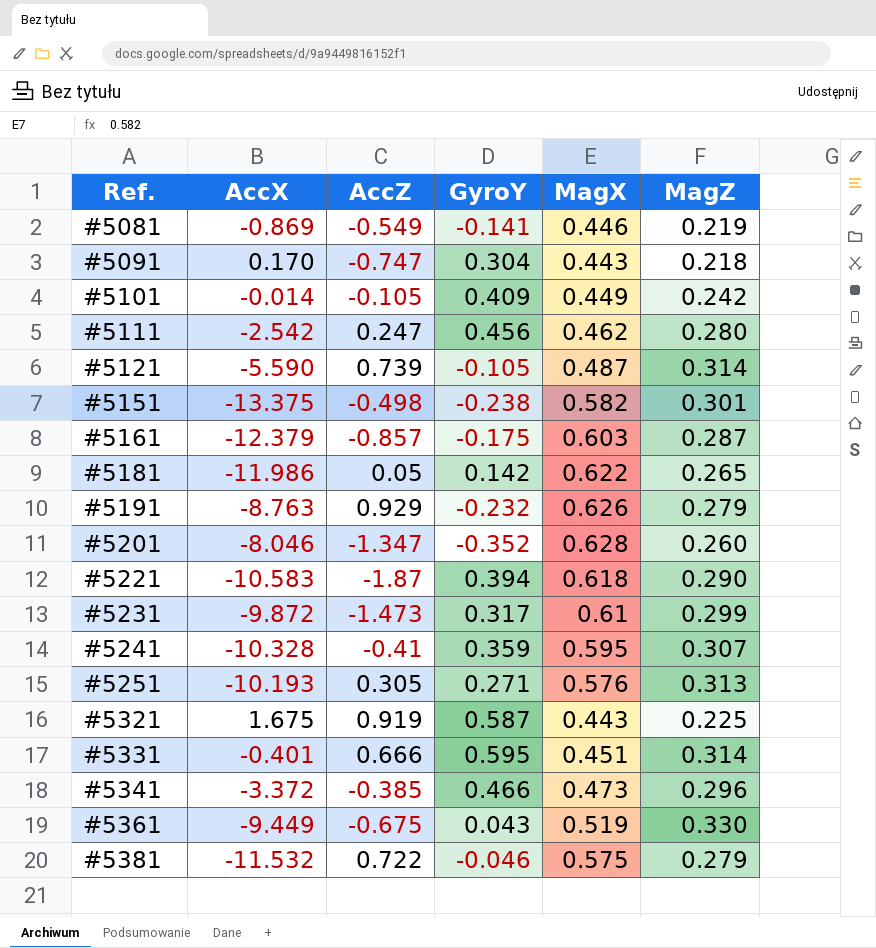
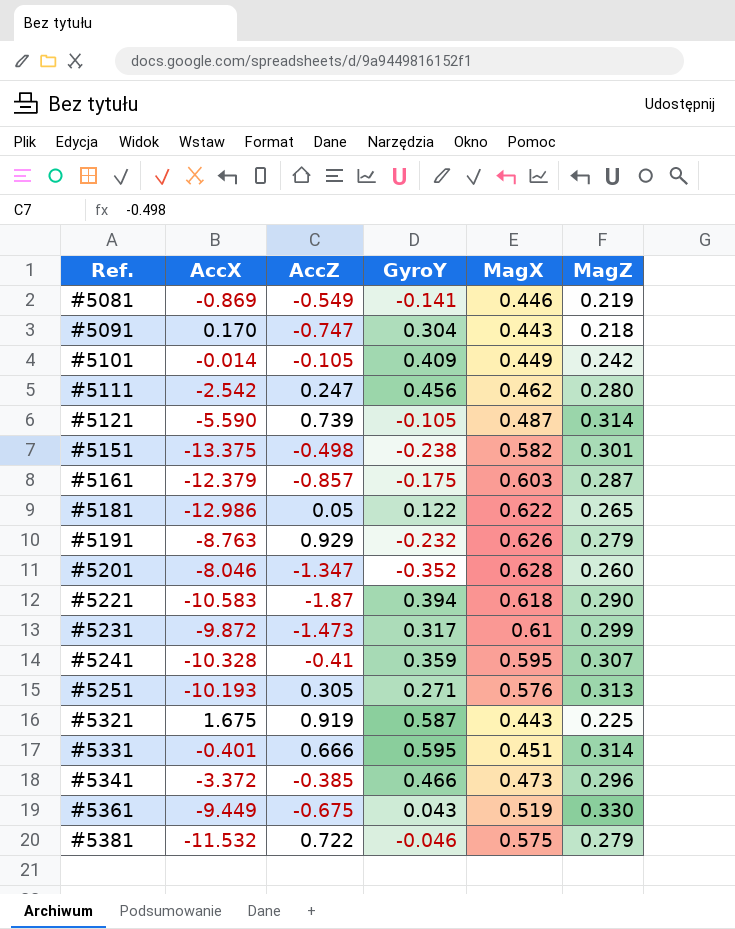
#5181 | AccX: -11.986 -> -12.986
#5181 | GyroY: 0.142 -> 0.122

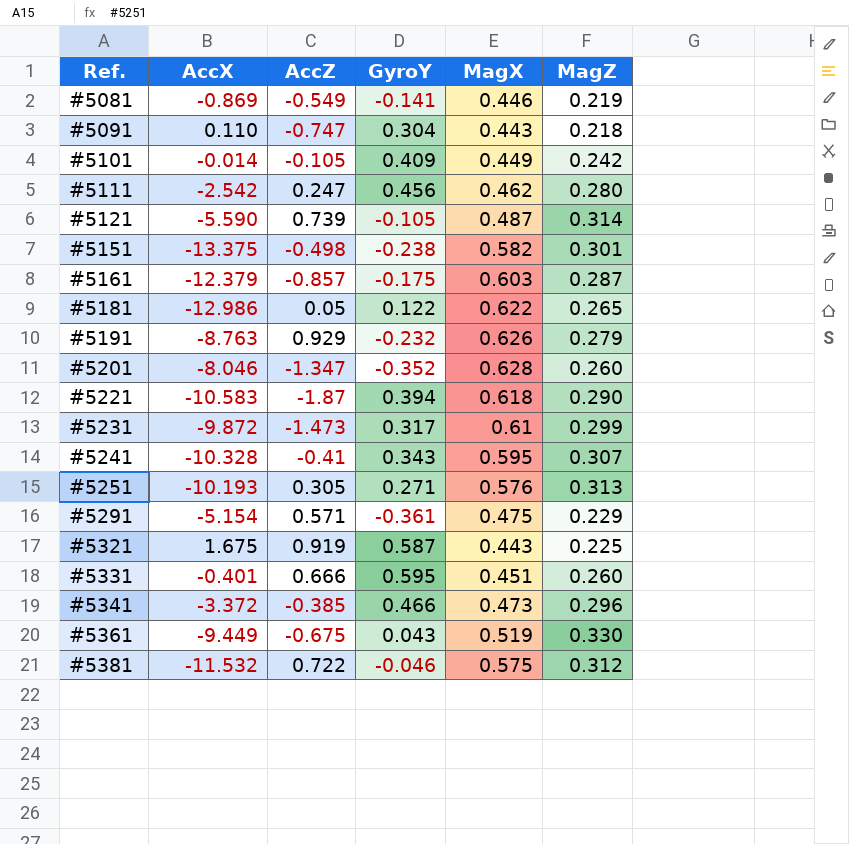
#5091 | AccX: 0.170 -> 0.110
#5241 | GyroY: 0.359 -> 0.343
row #5291: none -> -5.154 | 0.571 | -0.361 | 0.475 | 0.229
#5331 | MagZ: 0.314 -> 0.260
#5381 | MagZ: 0.279 -> 0.312

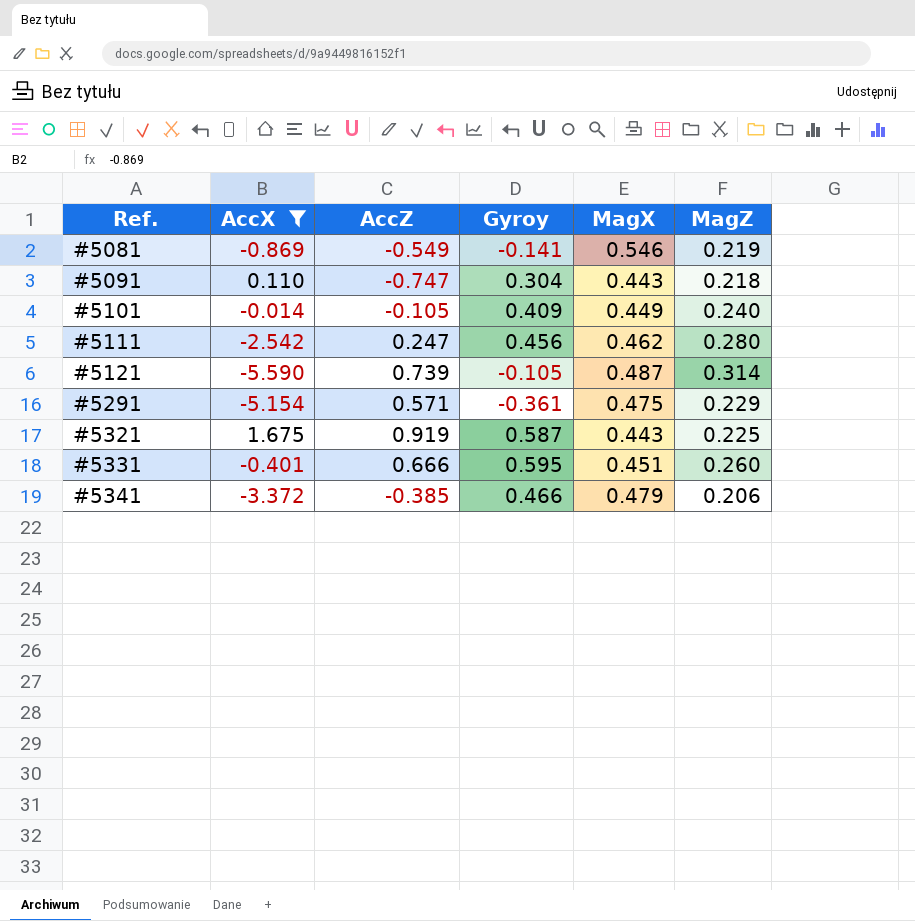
filter: none -> AccX >= -5.590
column name: GyroY -> Gyroy
#5081 | MagX: 0.446 -> 0.546
#5101 | MagZ: 0.242 -> 0.240
#5341 | MagX: 0.473 -> 0.479
#5341 | MagZ: 0.296 -> 0.206

